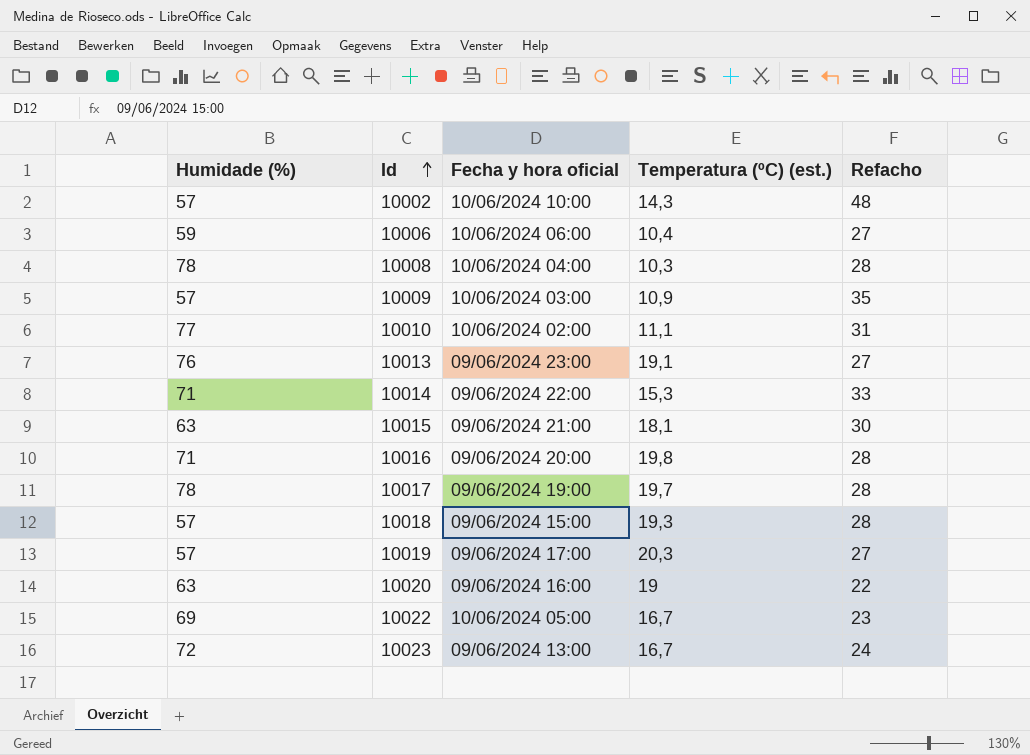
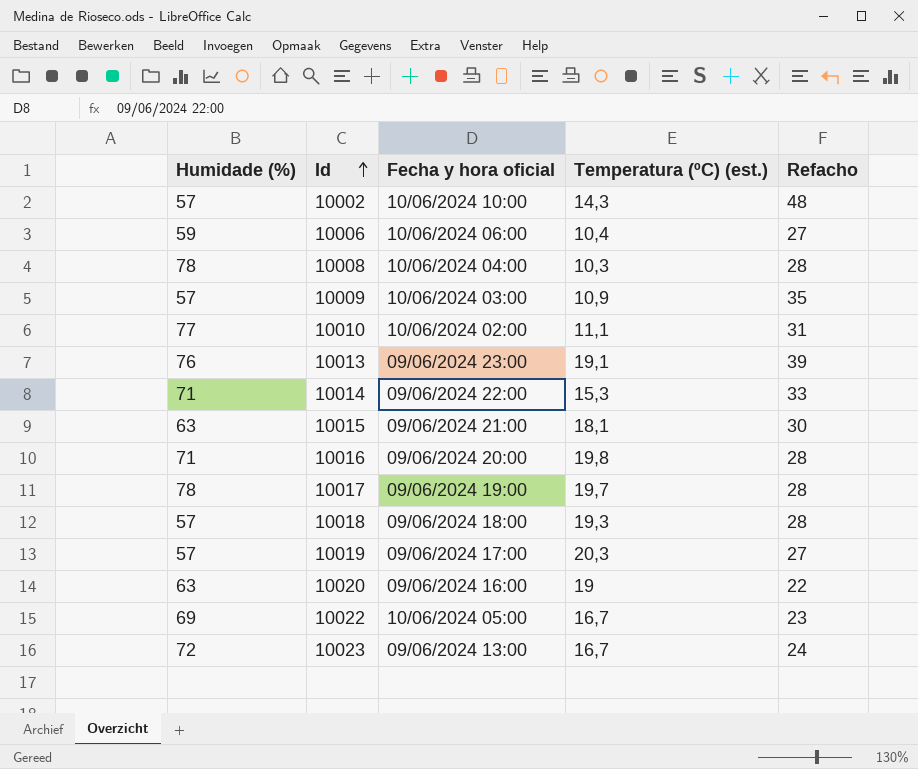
10013 | Refacho: 27 -> 39
10018 | Fecha y hora oficial: 09/06/2024 15:00 -> 09/06/2024 18:00

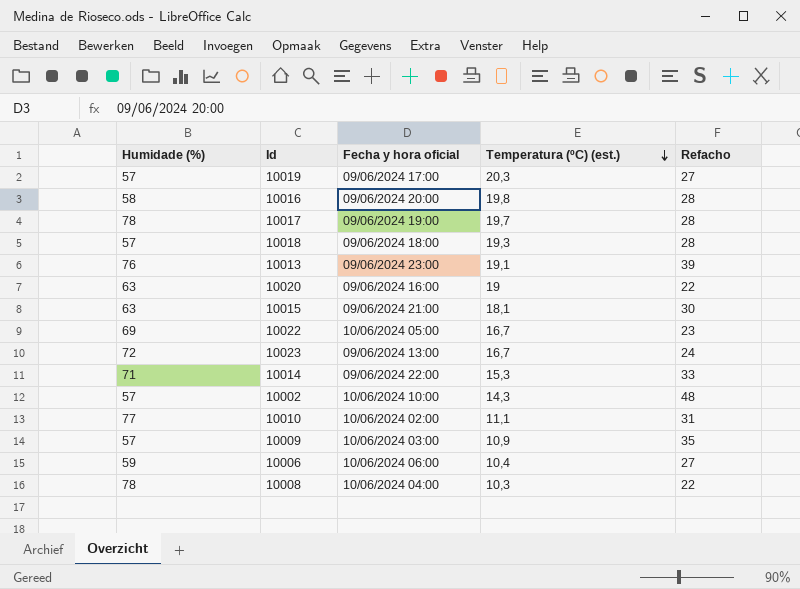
row order: Id ascending -> Temperatura (ºC) (est.) descending
10016 | Humidade (%): 71 -> 58
10008 | Refacho: 28 -> 22

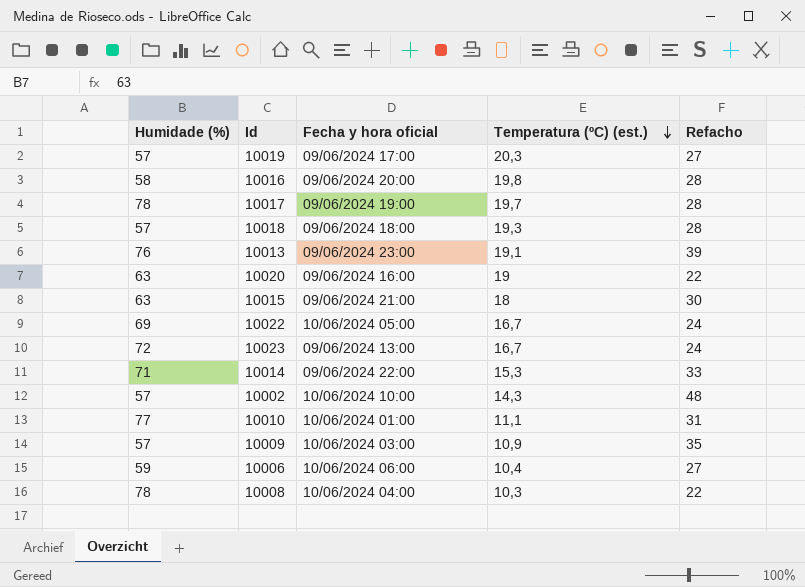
10015 | Temperatura (ºC) (est.): 18,1 -> 18
10022 | Refacho: 23 -> 24
10010 | Fecha y hora oficial: 10/06/2024 02:00 -> 10/06/2024 01:00

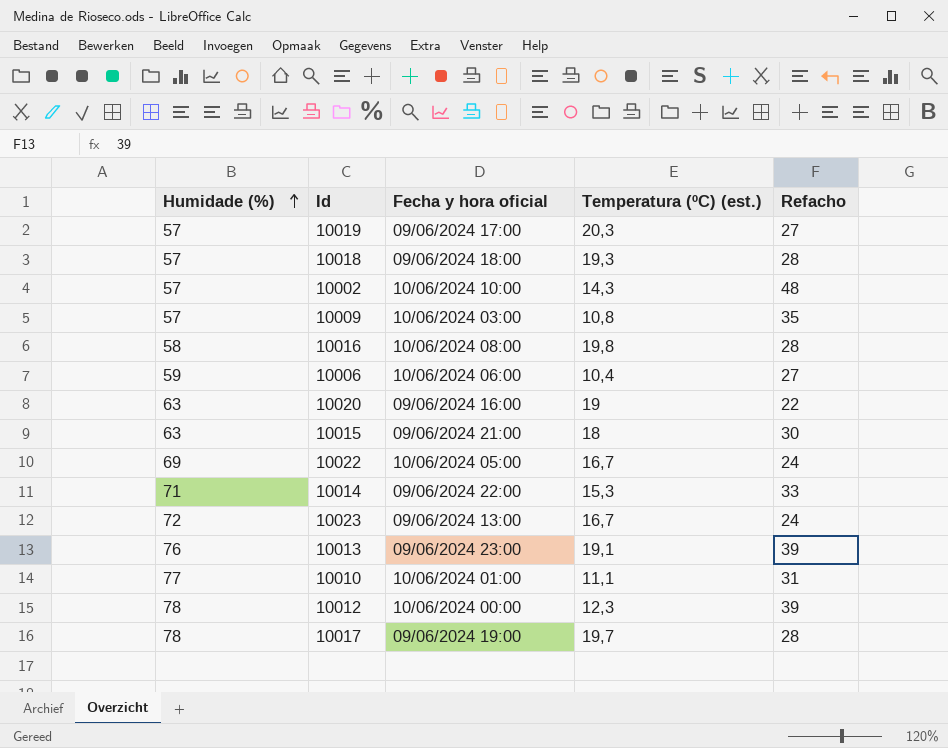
row order: Temperatura (ºC) (est.) descending -> Humidade (%) ascending
row 10008: 78 | 10/06/2024 04:00 | 10,3 | 22 -> none
10009 | Temperatura (ºC) (est.): 10,9 -> 10,8
10016 | Fecha y hora oficial: 09/06/2024 20:00 -> 10/06/2024 08:00
row 10012: none -> 78 | 10/06/2024 00:00 | 12,3 | 39

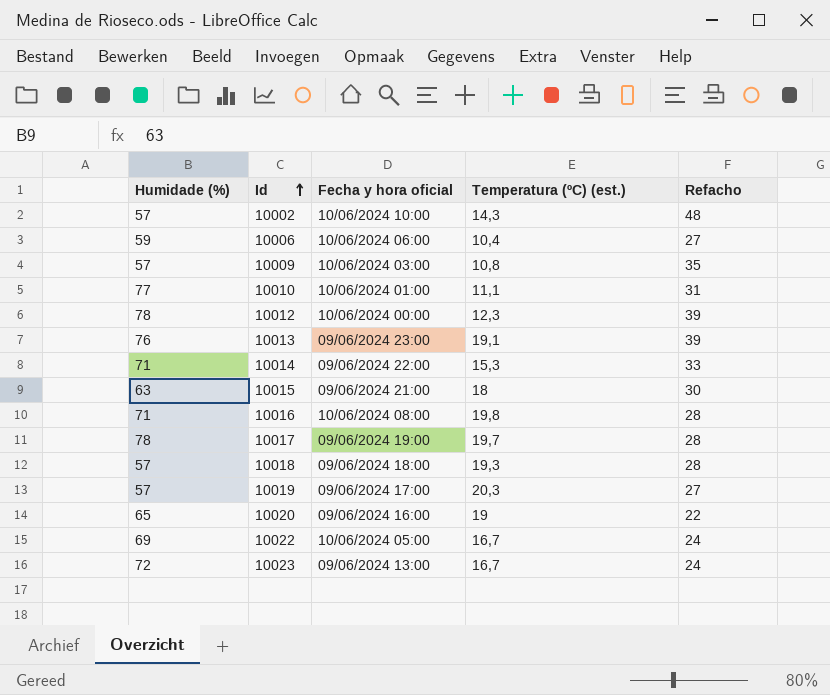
row order: Humidade (%) ascending -> Id ascending
10016 | Humidade (%): 58 -> 71
10020 | Humidade (%): 63 -> 65

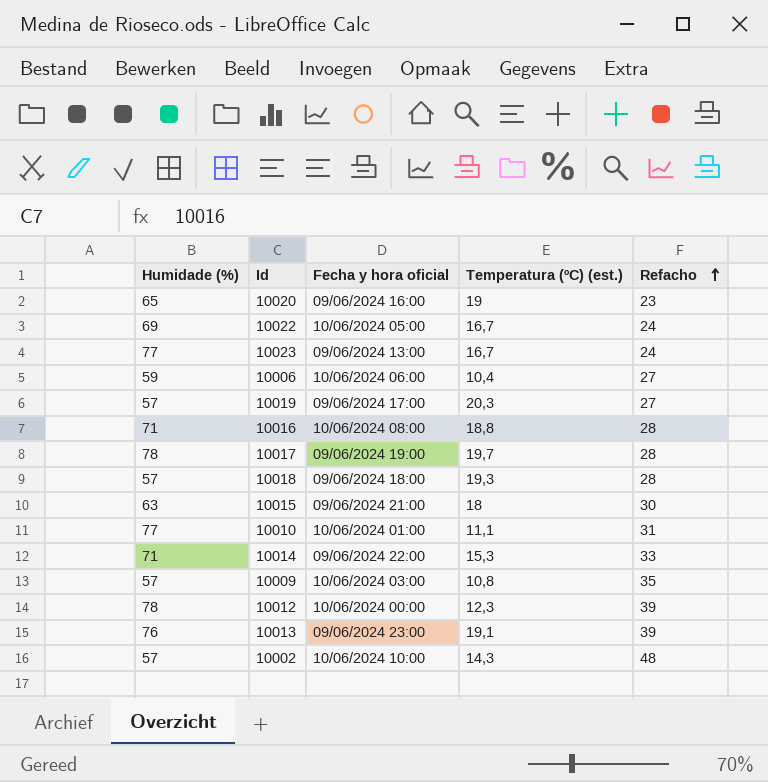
row order: Id ascending -> Refacho ascending
10020 | Refacho: 22 -> 23
10023 | Humidade (%): 72 -> 77
10016 | Temperatura (ºC) (est.): 19,8 -> 18,8

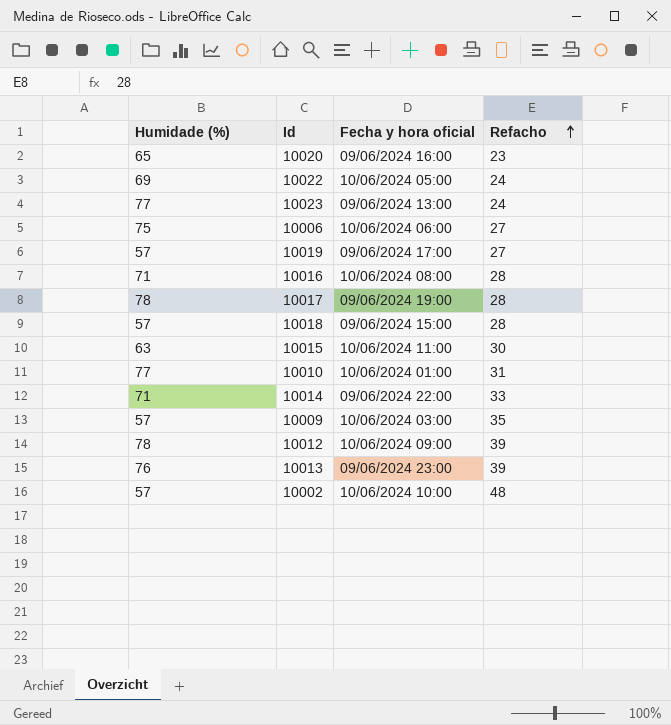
column Temperatura (ºC) (est.) | position: 4 -> none
10006 | Humidade (%): 59 -> 75
10018 | Fecha y hora oficial: 09/06/2024 18:00 -> 09/06/2024 15:00
10015 | Fecha y hora oficial: 09/06/2024 21:00 -> 10/06/2024 11:00
10012 | Fecha y hora oficial: 10/06/2024 00:00 -> 10/06/2024 09:00

